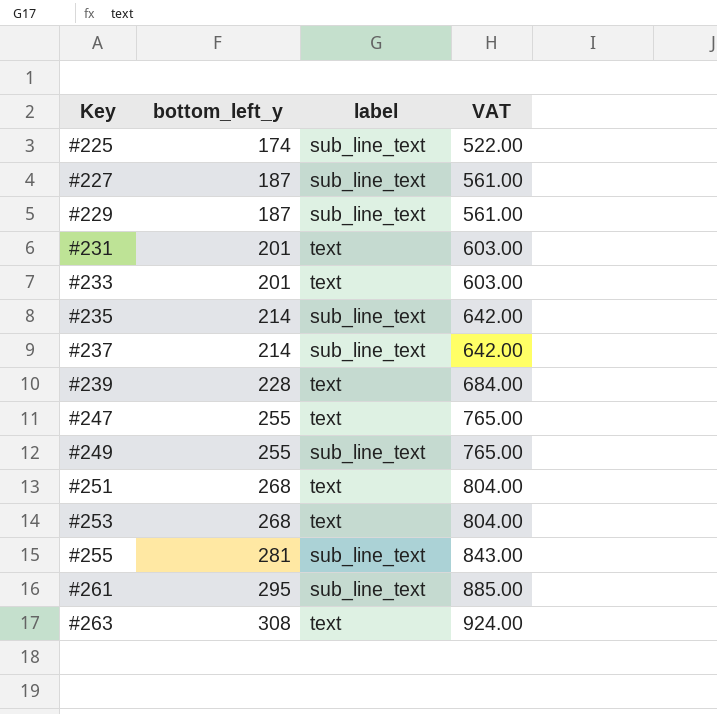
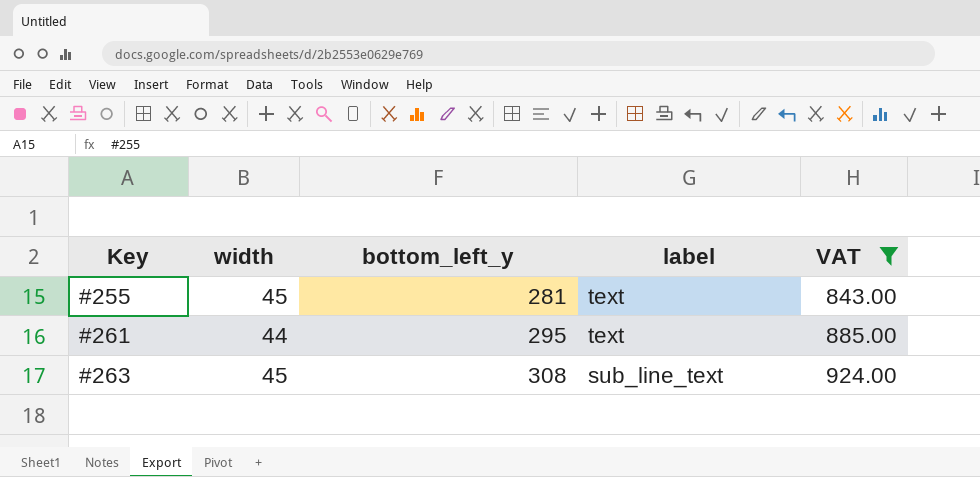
filter: none -> VAT >= 843.00
column width | position: none -> 2
#255 | label: sub_line_text -> text
#261 | label: sub_line_text -> text
#263 | label: text -> sub_line_text

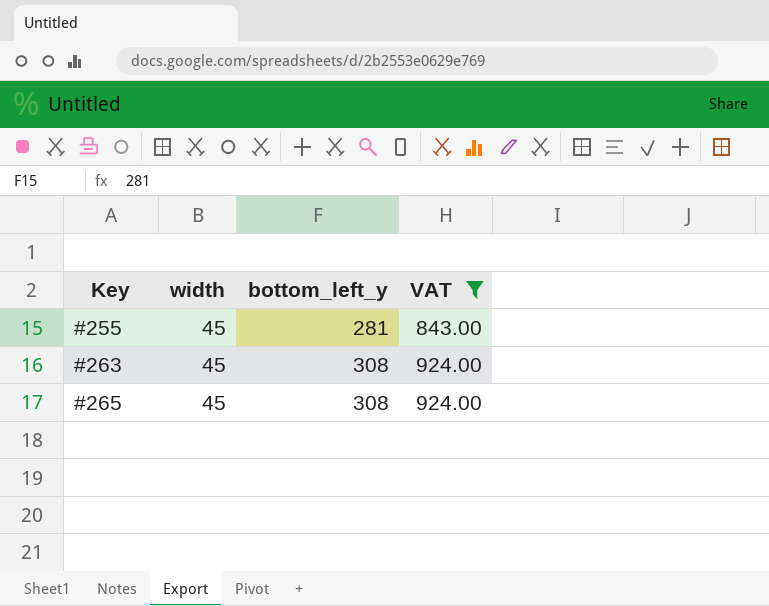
column label | position: 4 -> none
row #261: 44 | 295 | text | 885.00 -> none
row #265: none -> 45 | 308 | 924.00

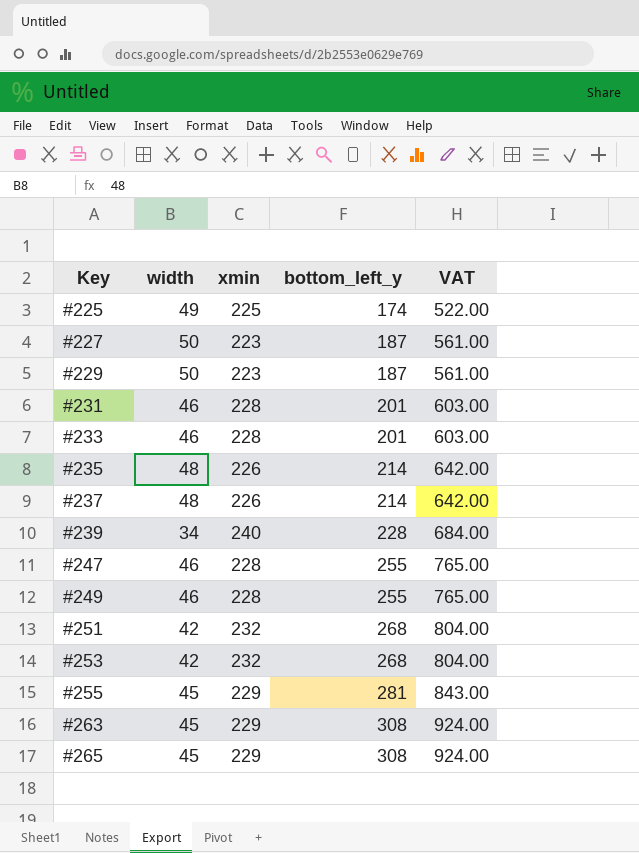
filter: VAT >= 843.00 -> none
column xmin | position: none -> 3

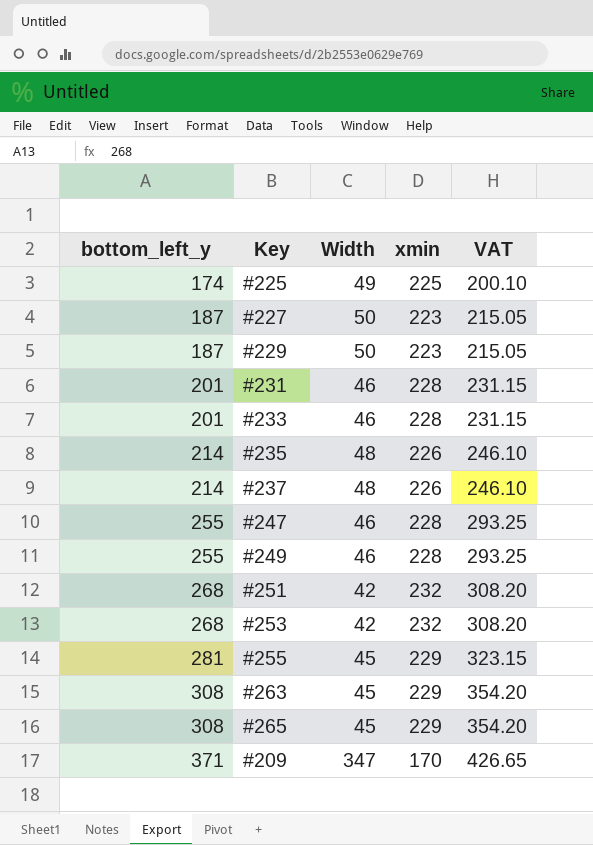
column bottom_left_y | position: 4 -> 1
column name: width -> Width
column VAT | formula: [bottom_left_y] * 3 -> [bottom_left_y] * 1.15
row #239: 34 | 240 | 228 | 684.00 -> none
row #209: none -> 371 | 347 | 170 | 426.65

